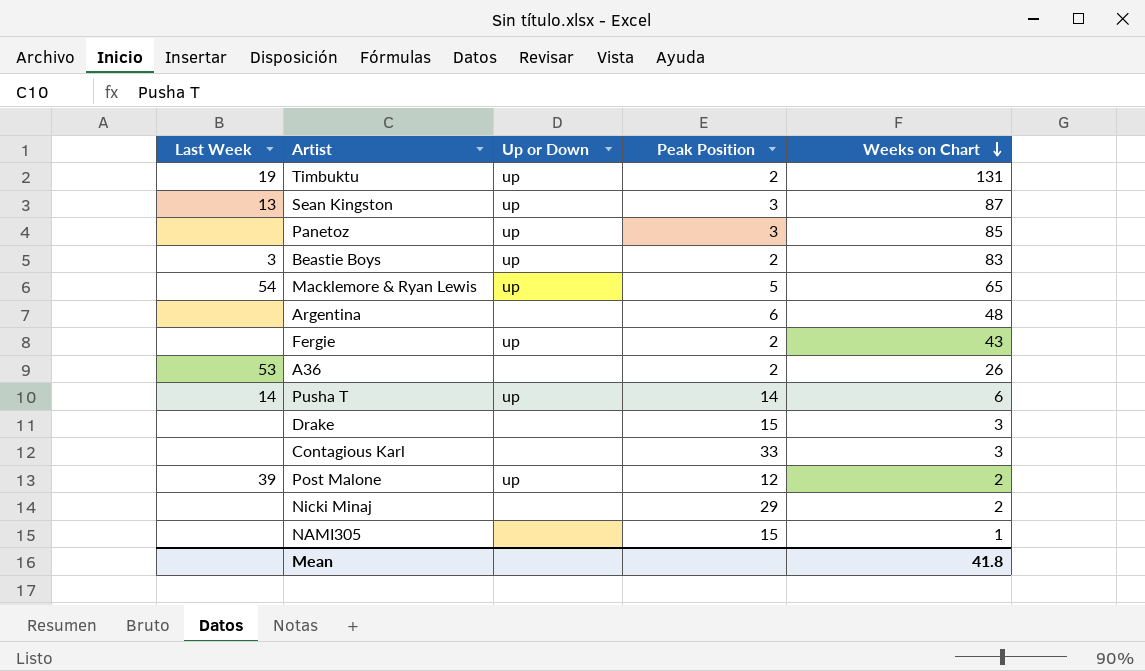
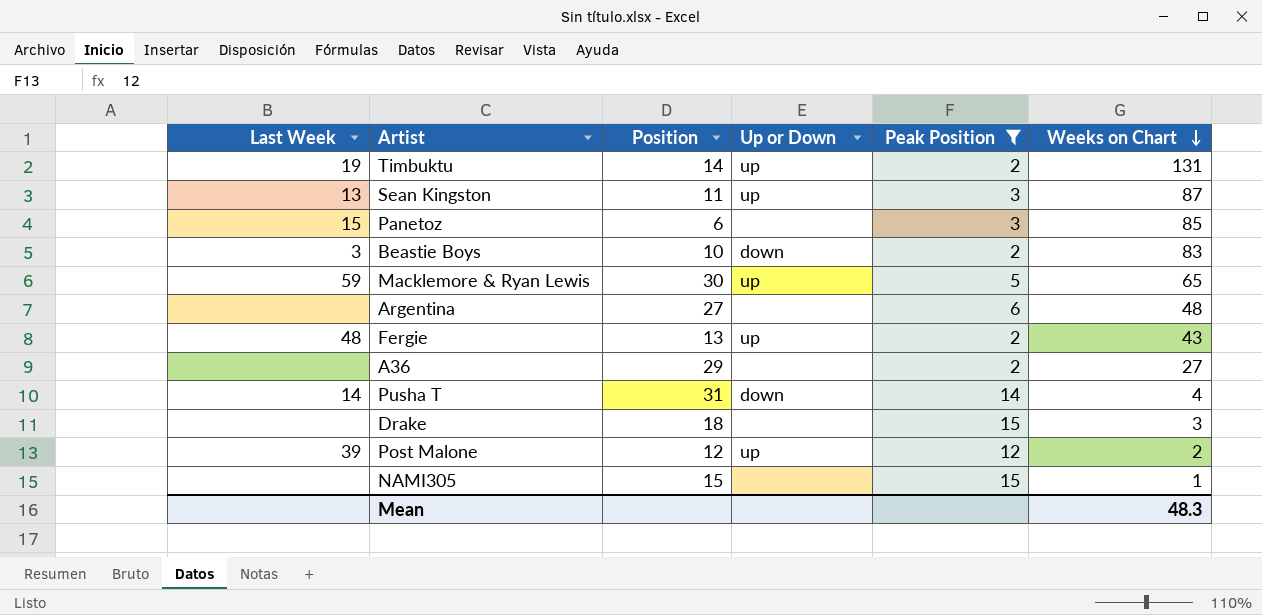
filter: none -> Peak Position <= 15
column Position | position: none -> 3
Panetoz | Last Week: none -> 15
Panetoz | Up or Down: up -> none
Beastie Boys | Up or Down: up -> down
Macklemore & Ryan Lewis | Last Week: 54 -> 59
Fergie | Last Week: none -> 48
A36 | Last Week: 53 -> none
A36 | Weeks on Chart: 26 -> 27
Pusha T | Up or Down: up -> down
Pusha T | Weeks on Chart: 6 -> 4
Mean | Weeks on Chart: 41.8 -> 48.3

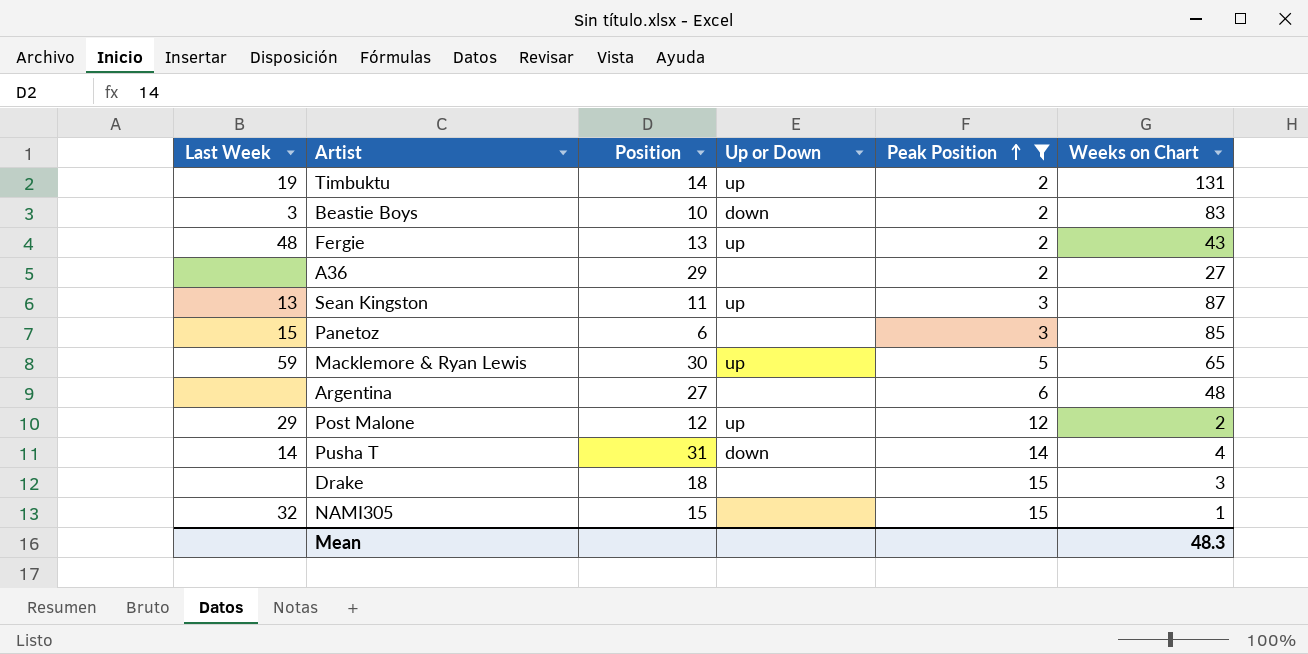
row order: Weeks on Chart descending -> Peak Position ascending
Post Malone | Last Week: 39 -> 29
NAMI305 | Last Week: none -> 32

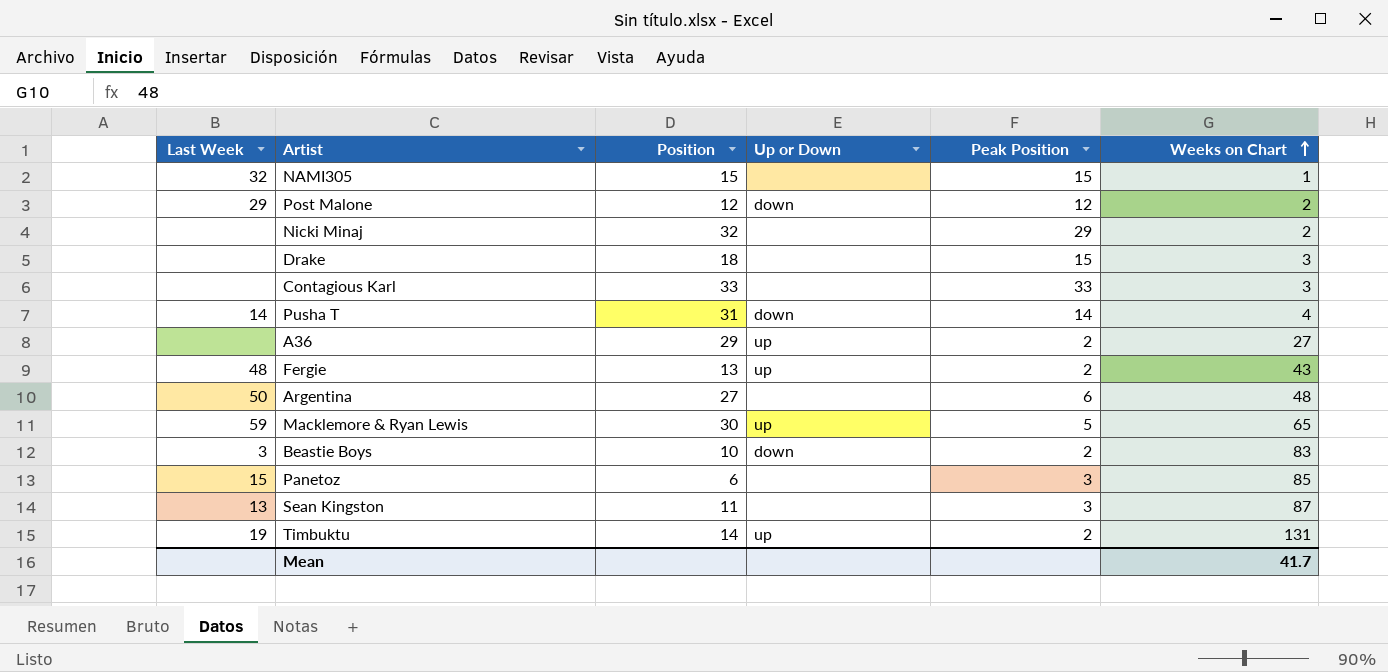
filter: Peak Position <= 15 -> none
row order: Peak Position ascending -> Weeks on Chart ascending
Post Malone | Up or Down: up -> down
A36 | Up or Down: none -> up
Argentina | Last Week: none -> 50
Sean Kingston | Up or Down: up -> none
Mean | Weeks on Chart: 48.3 -> 41.7

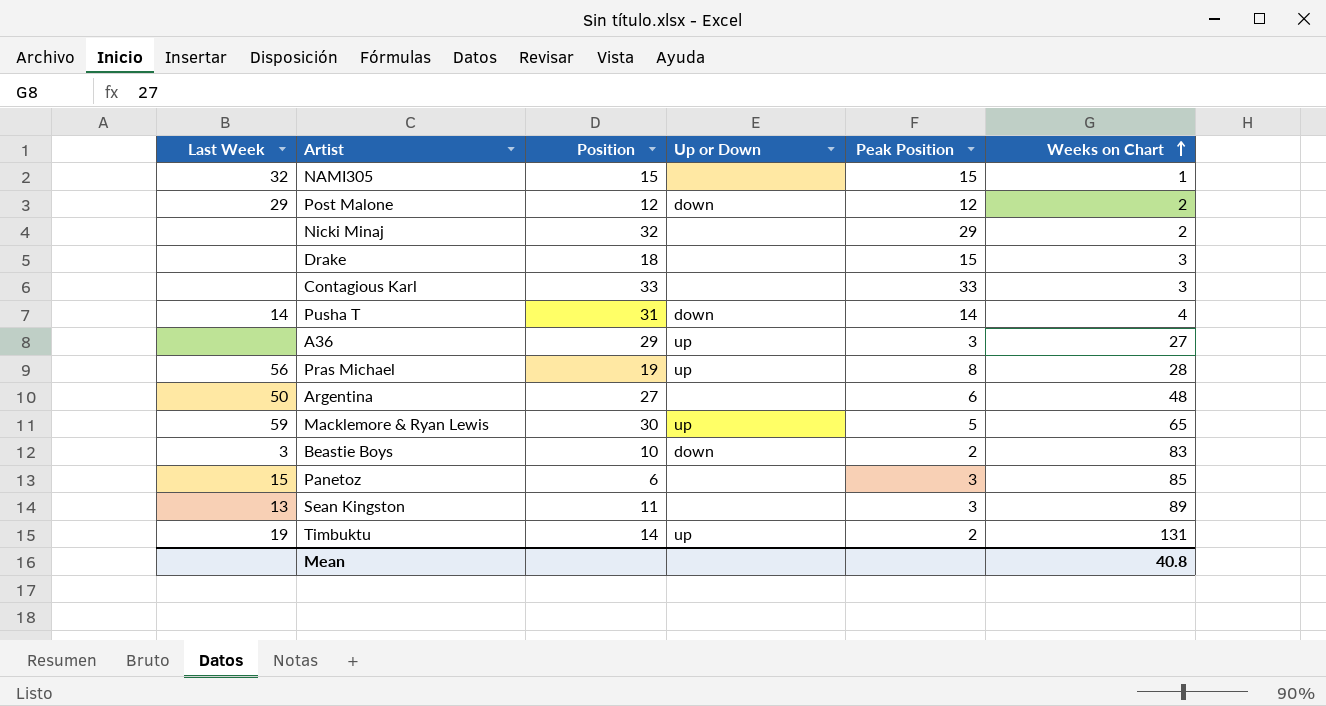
row Fergie: 48 | 13 | up | 2 | 43 -> none
A36 | Peak Position: 2 -> 3
row Pras Michael: none -> 56 | 19 | up | 8 | 28
Sean Kingston | Weeks on Chart: 87 -> 89
Mean | Weeks on Chart: 41.7 -> 40.8

